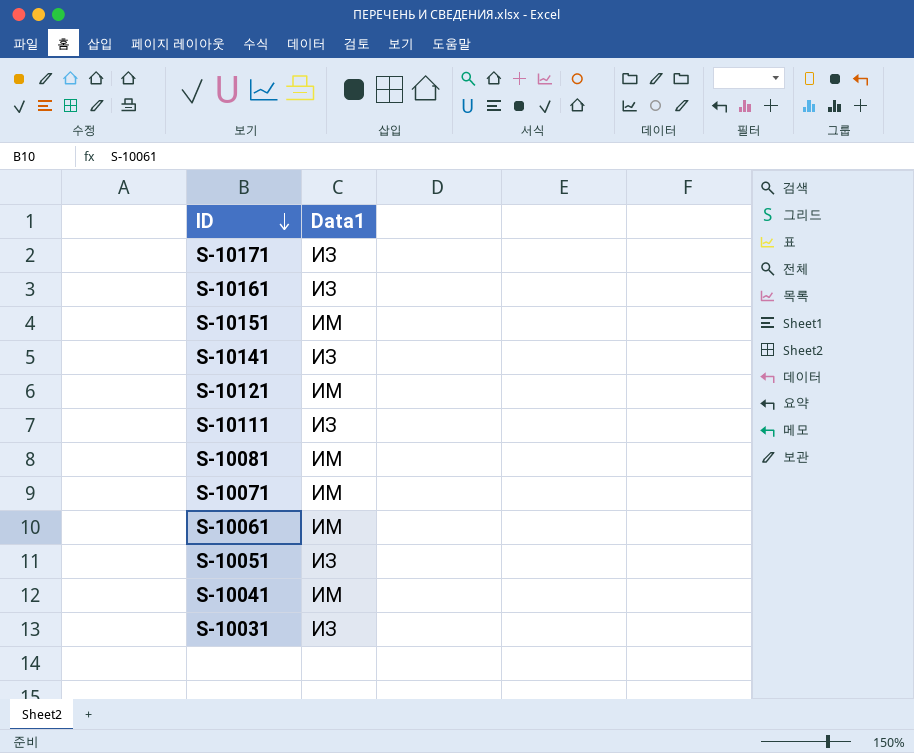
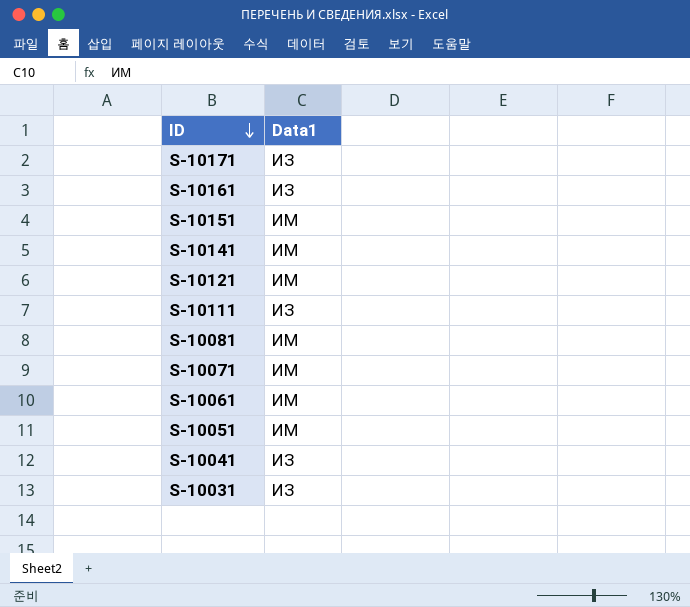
S-10141 | Data1: ИЗ -> ИМ
S-10051 | Data1: ИЗ -> ИМ
S-10041 | Data1: ИМ -> ИЗ

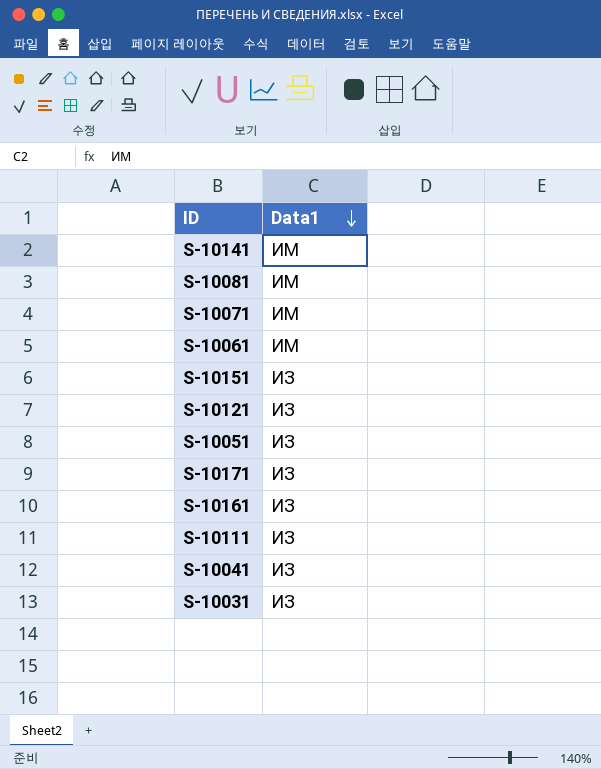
row order: ID descending -> Data1 descending
S-10151 | Data1: ИМ -> ИЗ
S-10121 | Data1: ИМ -> ИЗ
S-10051 | Data1: ИМ -> ИЗ

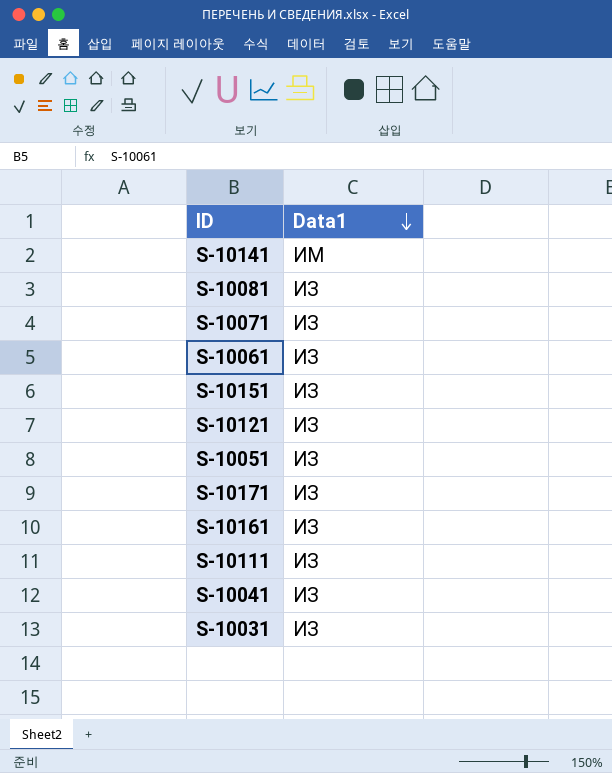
S-10081 | Data1: ИМ -> ИЗ
S-10071 | Data1: ИМ -> ИЗ
S-10061 | Data1: ИМ -> ИЗ

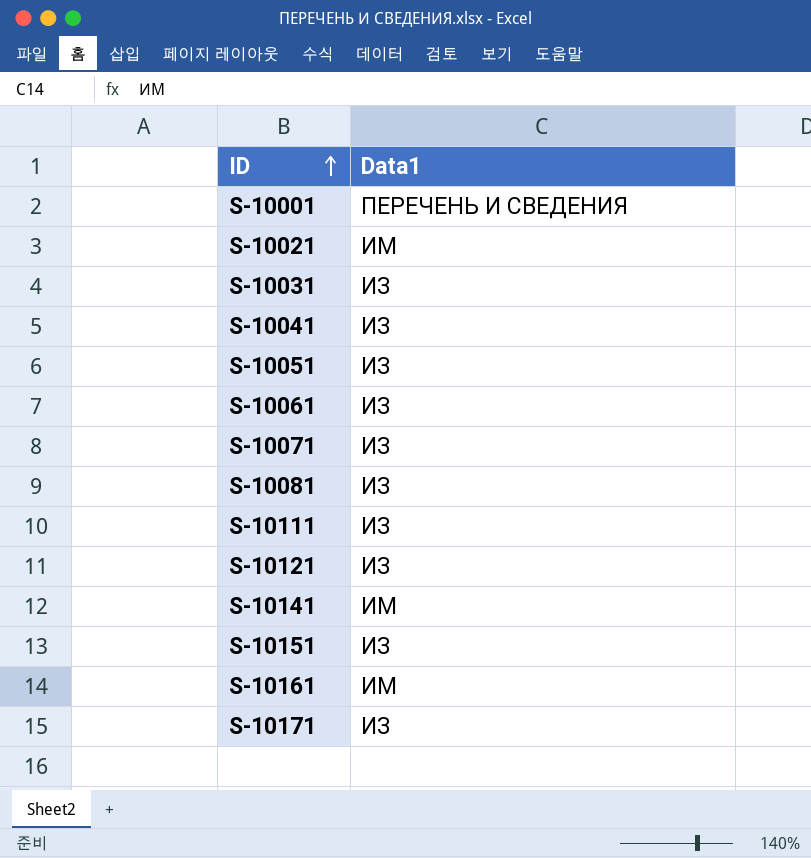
row order: Data1 descending -> ID ascending
row S-10001: none -> ПЕРЕЧЕНЬ И СВЕДЕНИЯ
row S-10021: none -> ИМ
S-10161 | Data1: ИЗ -> ИМ

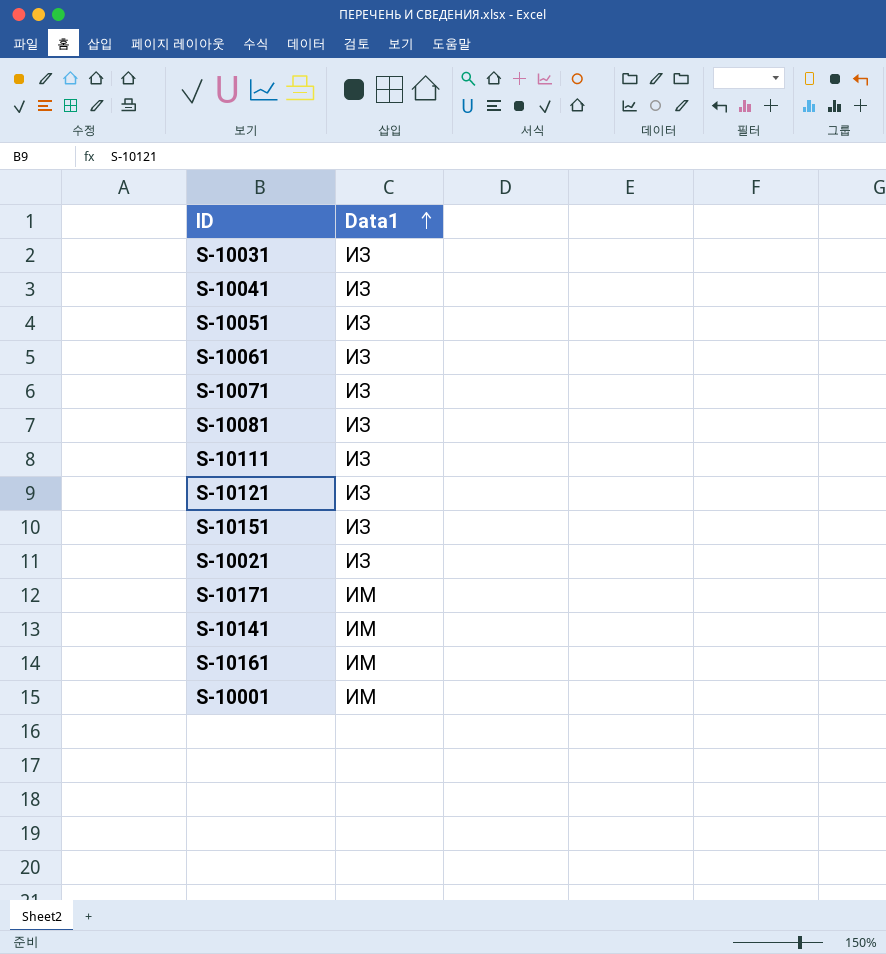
row order: ID ascending -> Data1 ascending
S-10021 | Data1: ИМ -> ИЗ
S-10171 | Data1: ИЗ -> ИМ
S-10001 | Data1: ПЕРЕЧЕНЬ И СВЕДЕНИЯ -> ИМ

